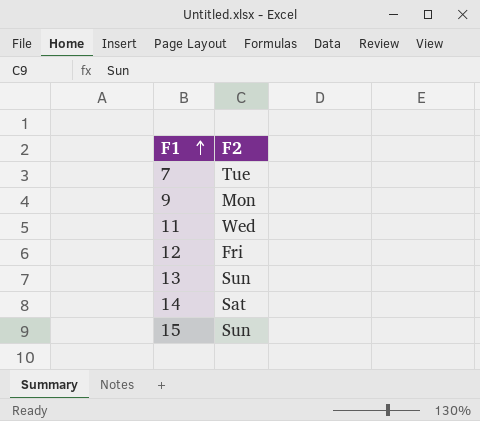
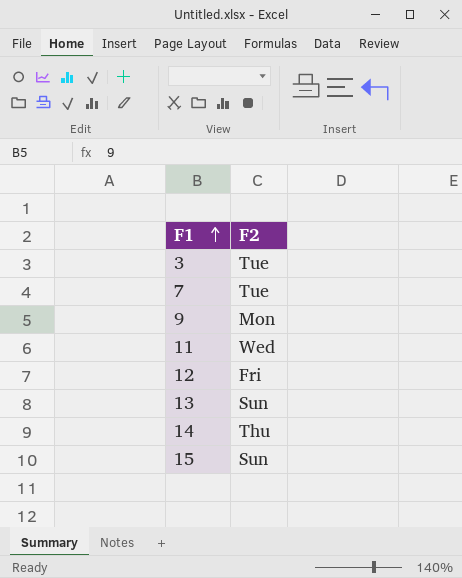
row 3: none -> Tue
14 | F2: Sat -> Thu

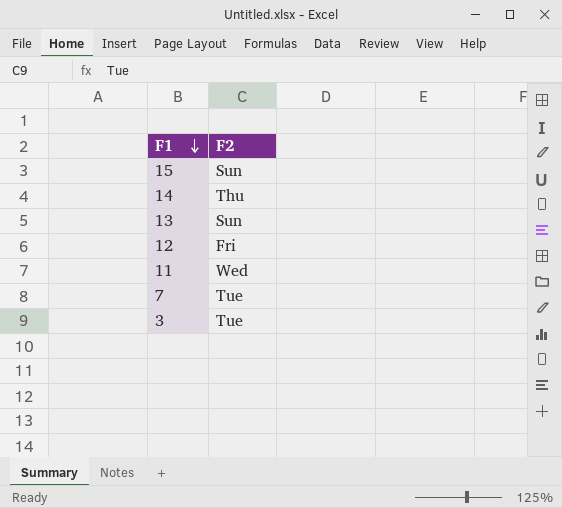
row order: F1 ascending -> F1 descending
row 9: Mon -> none

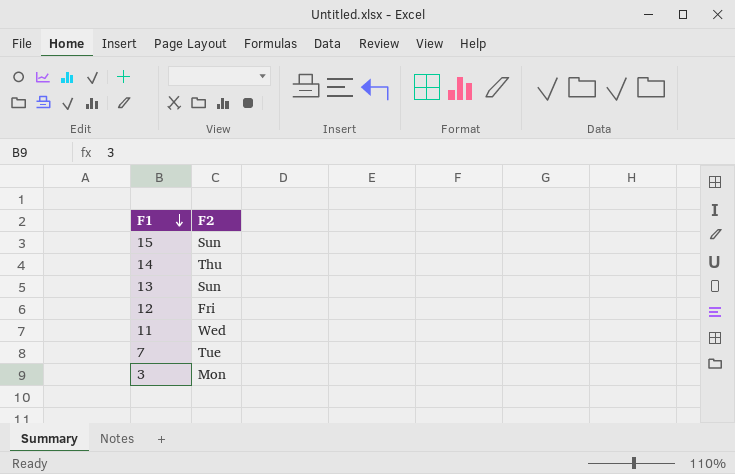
3 | F2: Tue -> Mon

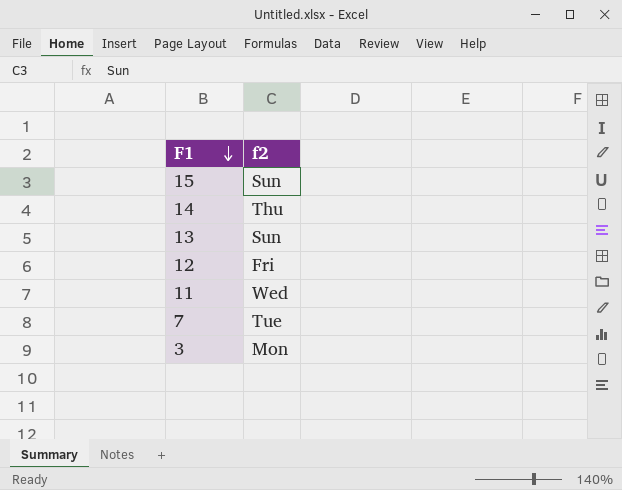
column name: F2 -> f2

